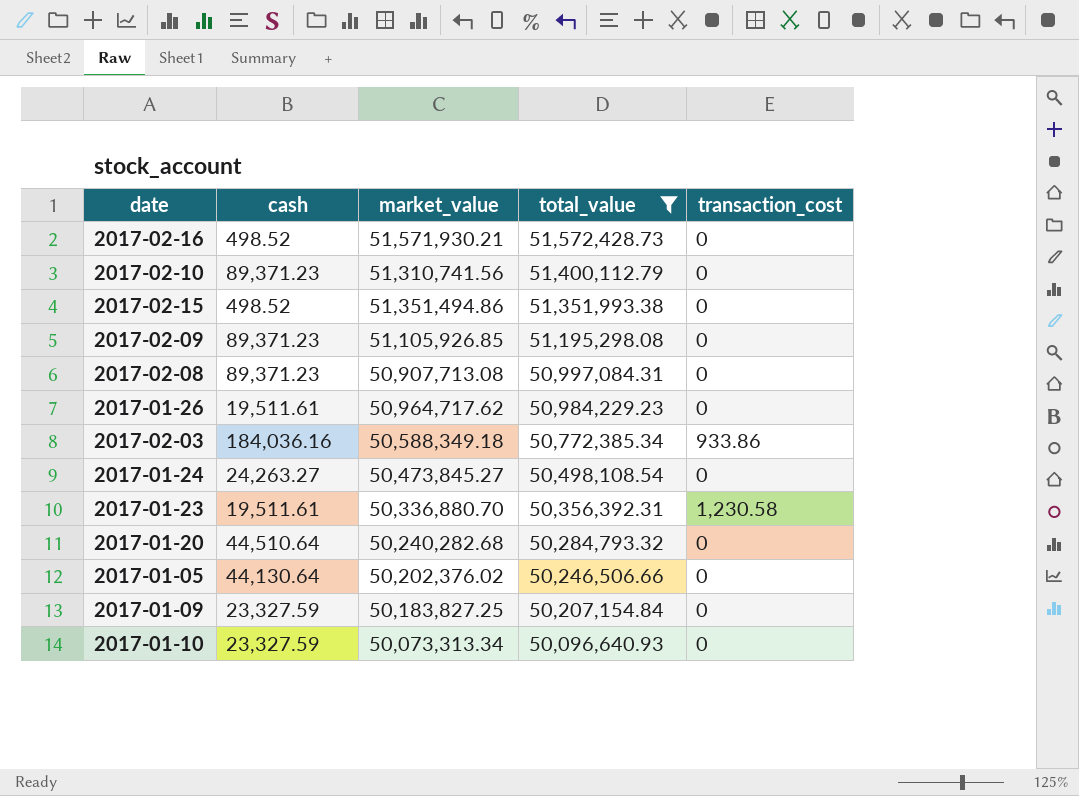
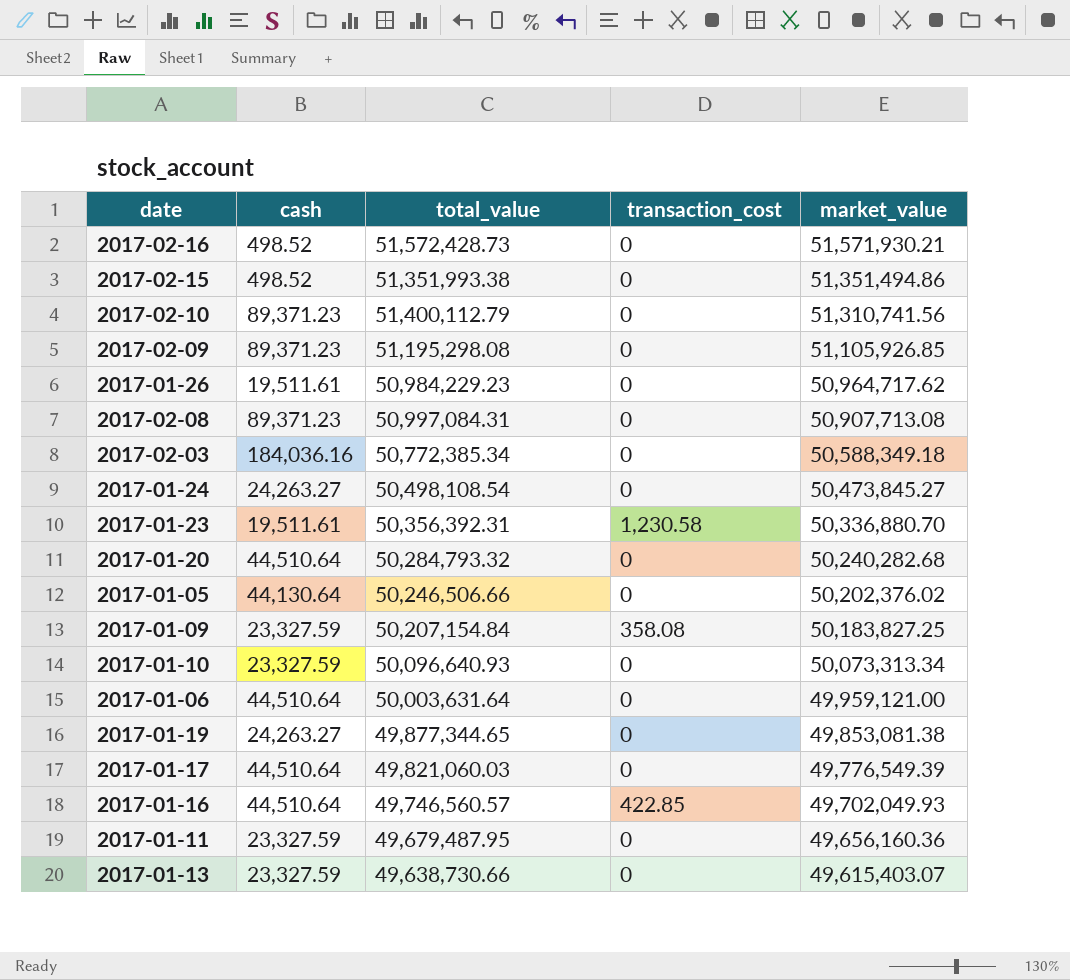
filter: total_value >= 50,096,640.93 -> none
row order: total_value descending -> market_value descending
column market_value | position: 3 -> 5
2017-02-03 | transaction_cost: 933.86 -> 0
2017-01-09 | transaction_cost: 0 -> 358.08

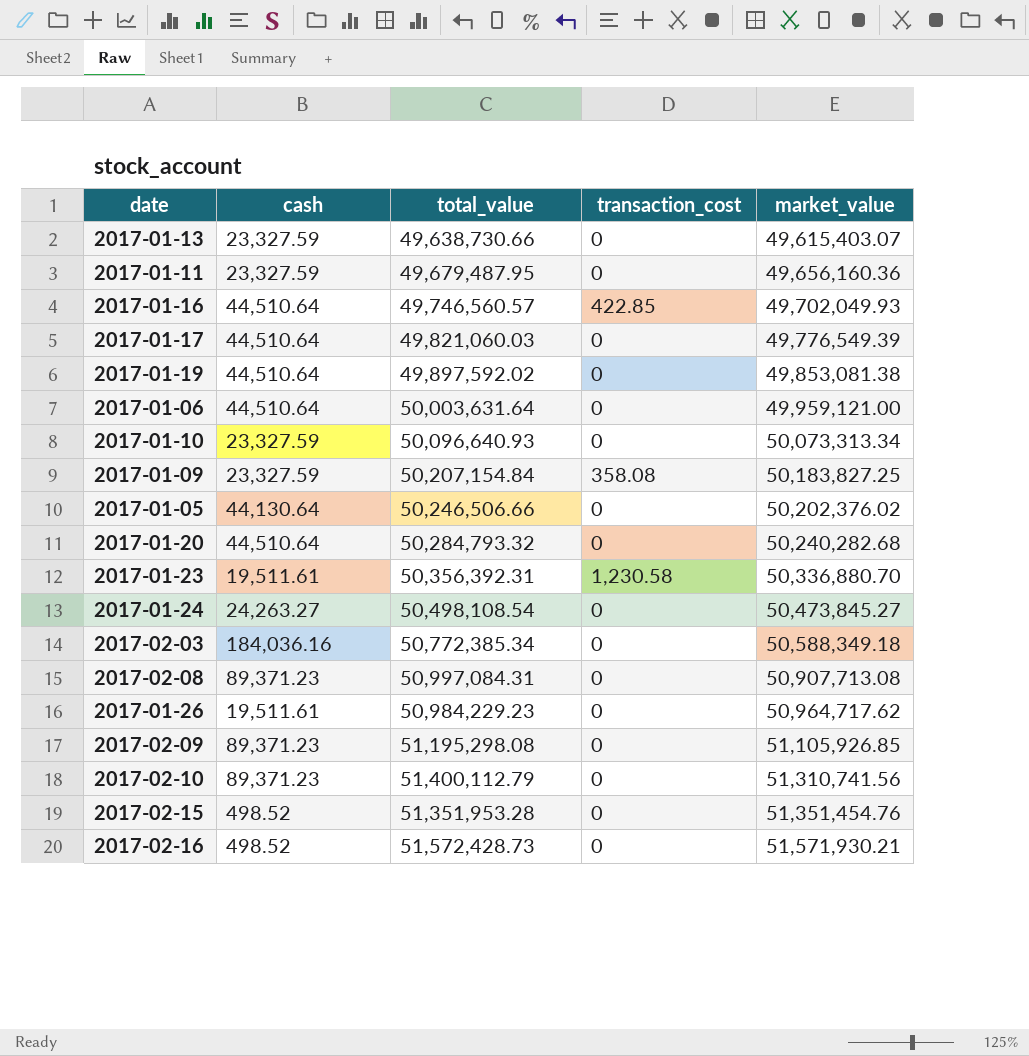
row order: market_value descending -> market_value ascending
2017-01-19 | cash: 24,263.27 -> 44,510.64
2017-01-19 | total_value: 49,877,344.65 -> 49,897,592.02
2017-02-15 | total_value: 51,351,993.38 -> 51,351,953.28
2017-02-15 | market_value: 51,351,494.86 -> 51,351,454.76

